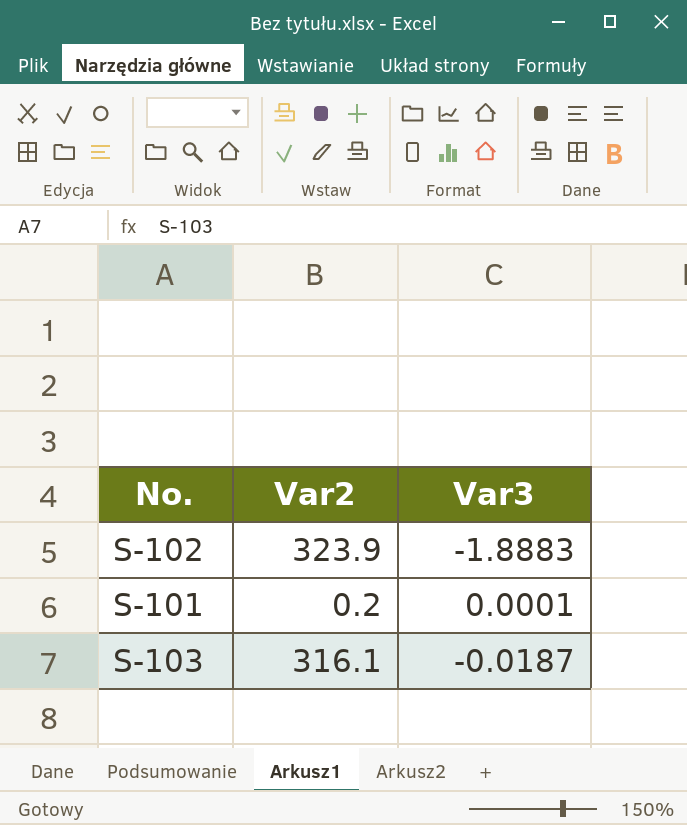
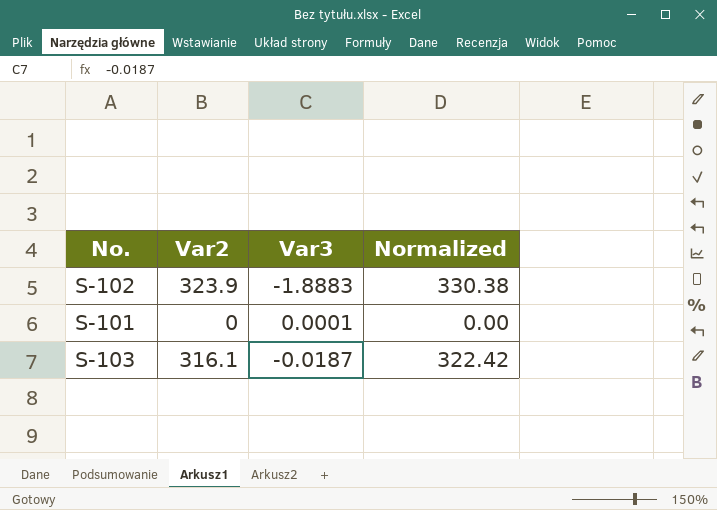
column Normalized | formula: none -> [Var2] * 1.02
S-101 | Var2: 0.2 -> 0

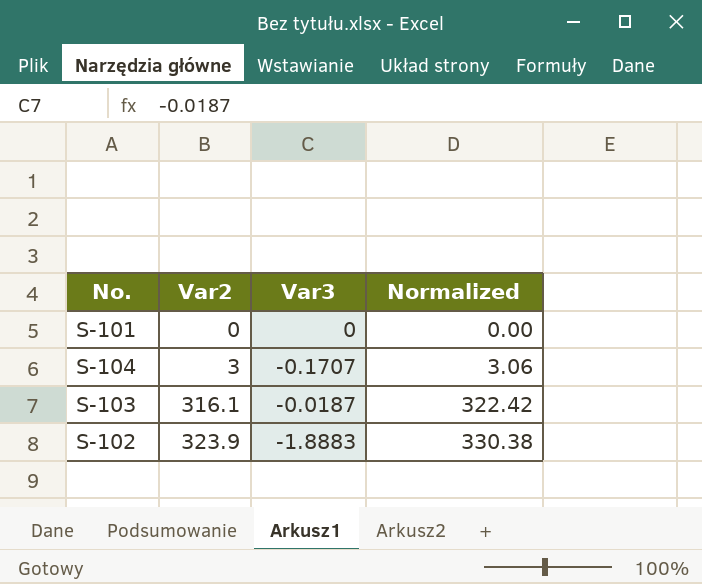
row order: none -> Var2 ascending
S-101 | Var3: 0.0001 -> 0
row S-104: none -> 3 | -0.1707 | 3.06

